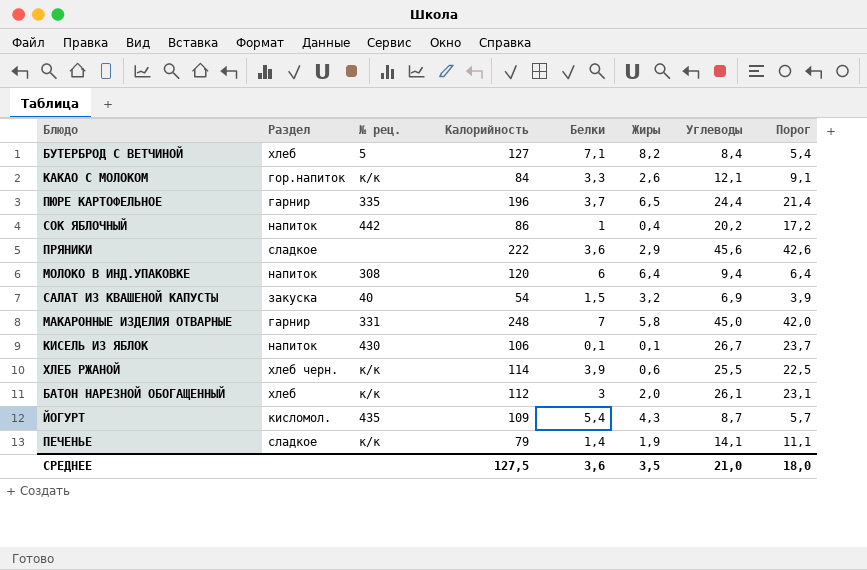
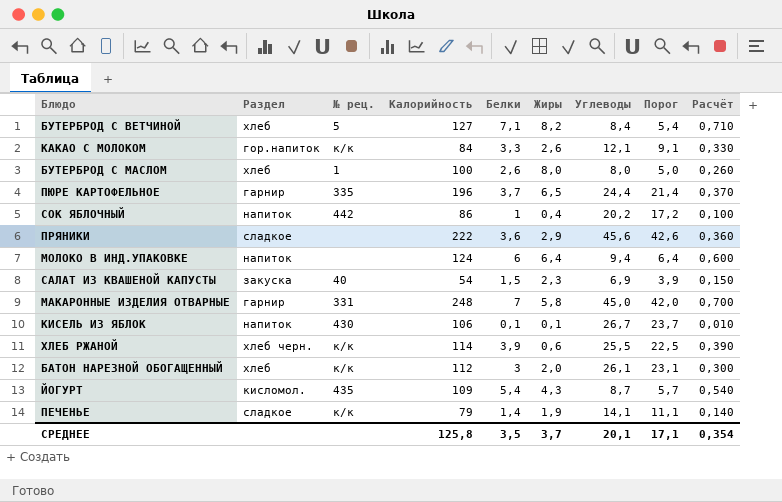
column Расчёт | formula: none -> [Белки] * 0,1
row БУТЕРБРОД С МАСЛОМ: none -> хлеб | 1 | 100 | 2,6 | 8,0 | 8,0 | 5,0 | 0,260
МОЛОКО В ИНД.УПАКОВКЕ | № рец.: 308 -> none
МОЛОКО В ИНД.УПАКОВКЕ | Калорийность: 120 -> 124
САЛАТ ИЗ КВАШЕНОЙ КАПУСТЫ | Жиры: 3,2 -> 2,3
СРЕДНЕЕ | Калорийность: 127,5 -> 125,8
СРЕДНЕЕ | Белки: 3,6 -> 3,5
СРЕДНЕЕ | Жиры: 3,5 -> 3,7
СРЕДНЕЕ | Углеводы: 21,0 -> 20,1
СРЕДНЕЕ | Порог: 18,0 -> 17,1

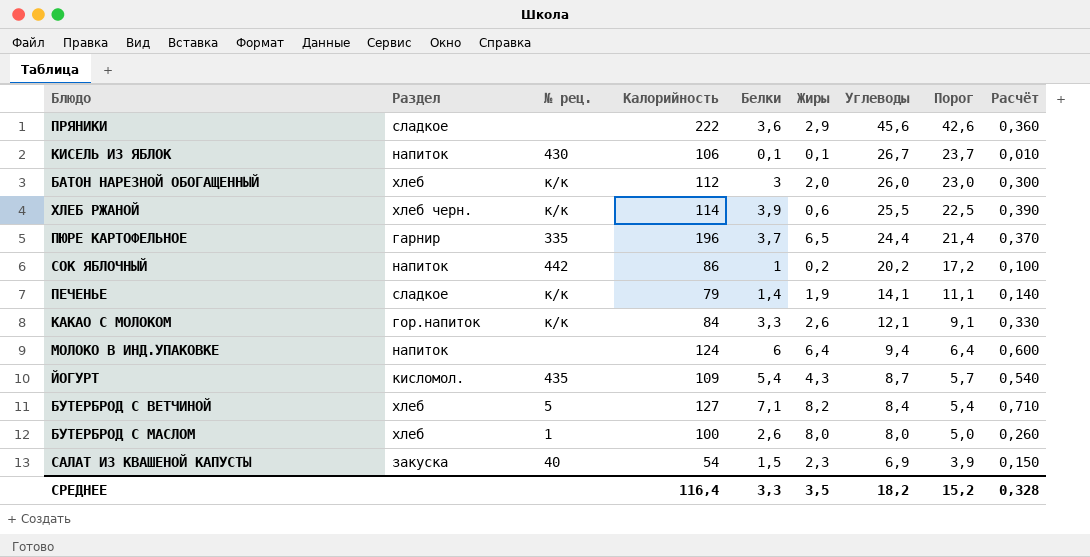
row order: none -> Углеводы descending
row МАКАРОННЫЕ ИЗДЕЛИЯ ОТВАРНЫЕ: гарнир | 331 | 248 | 7 | 5,8 | 45,0 | 42,0 | 0,700 -> none
БАТОН НАРЕЗНОЙ ОБОГАЩЕННЫЙ | Углеводы: 26,1 -> 26,0
БАТОН НАРЕЗНОЙ ОБОГАЩЕННЫЙ | Порог: 23,1 -> 23,0
СОК ЯБЛОЧНЫЙ | Жиры: 0,4 -> 0,2
СРЕДНЕЕ | Калорийность: 125,8 -> 116,4
СРЕДНЕЕ | Белки: 3,5 -> 3,3
СРЕДНЕЕ | Жиры: 3,7 -> 3,5
СРЕДНЕЕ | Углеводы: 20,1 -> 18,2
СРЕДНЕЕ | Порог: 17,1 -> 15,2
СРЕДНЕЕ | Расчёт: 0,354 -> 0,328

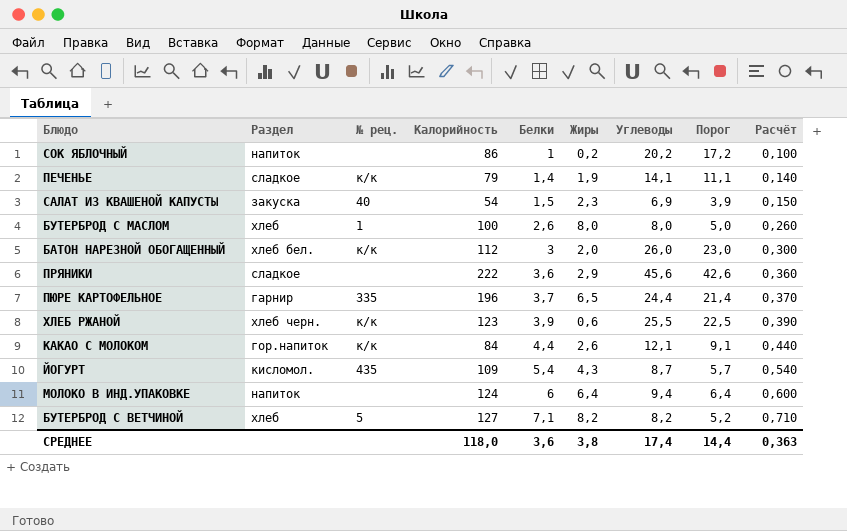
row order: Углеводы descending -> Белки ascending
row КИСЕЛЬ ИЗ ЯБЛОК: напиток | 430 | 106 | 0,1 | 0,1 | 26,7 | 23,7 | 0,010 -> none
СОК ЯБЛОЧНЫЙ | № рец.: 442 -> none
БАТОН НАРЕЗНОЙ ОБОГАЩЕННЫЙ | Раздел: хлеб -> хлеб бел.
ХЛЕБ РЖАНОЙ | Калорийность: 114 -> 123
КАКАО С МОЛОКОМ | Белки: 3,3 -> 4,4
КАКАО С МОЛОКОМ | Расчёт: 0,330 -> 0,440
БУТЕРБРОД С ВЕТЧИНОЙ | Углеводы: 8,4 -> 8,2
БУТЕРБРОД С ВЕТЧИНОЙ | Порог: 5,4 -> 5,2
СРЕДНЕЕ | Калорийность: 116,4 -> 118,0
СРЕДНЕЕ | Белки: 3,3 -> 3,6
СРЕДНЕЕ | Жиры: 3,5 -> 3,8
СРЕДНЕЕ | Углеводы: 18,2 -> 17,4
СРЕДНЕЕ | Порог: 15,2 -> 14,4
СРЕДНЕЕ | Расчёт: 0,328 -> 0,363

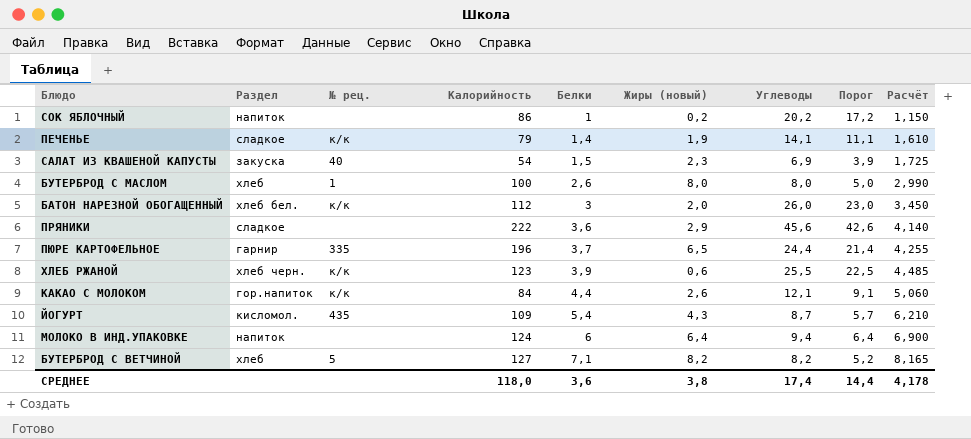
column name: Жиры -> Жиры (новый)
column Расчёт | formula: [Белки] * 0,1 -> [Белки] * 1,15
СРЕДНЕЕ | Расчёт: 0,363 -> 4,178

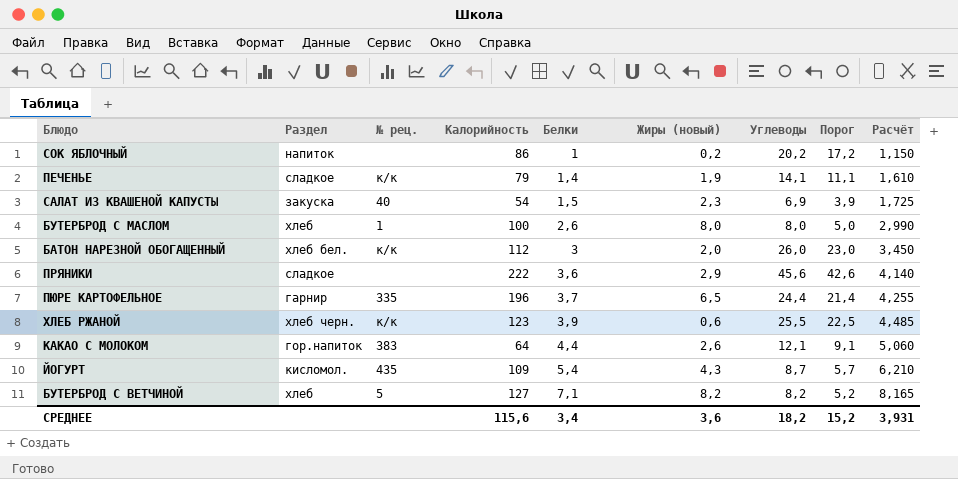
row МОЛОКО В ИНД.УПАКОВКЕ: напиток | none | 124 | 6 | 6,4 | 9,4 | 6,4 | 6,900 -> none
КАКАО С МОЛОКОМ | № рец.: к/к -> 383
КАКАО С МОЛОКОМ | Калорийность: 84 -> 64
СРЕДНЕЕ | Калорийность: 118,0 -> 115,6
СРЕДНЕЕ | Белки: 3,6 -> 3,4
СРЕДНЕЕ | Жиры (новый): 3,8 -> 3,6
СРЕДНЕЕ | Углеводы: 17,4 -> 18,2
СРЕДНЕЕ | Порог: 14,4 -> 15,2
СРЕДНЕЕ | Расчёт: 4,178 -> 3,931

